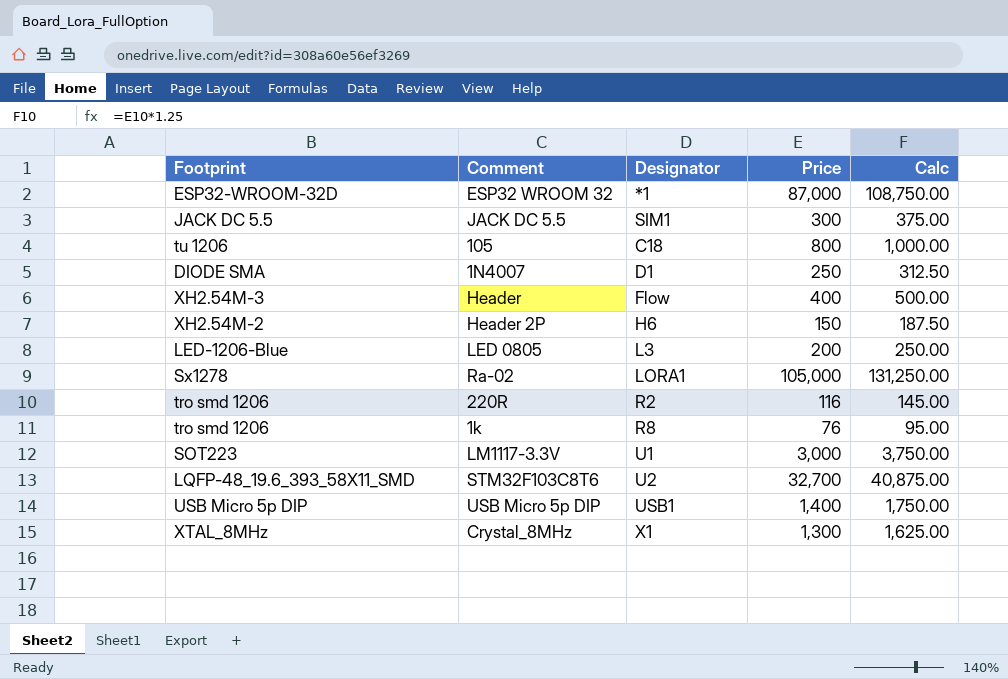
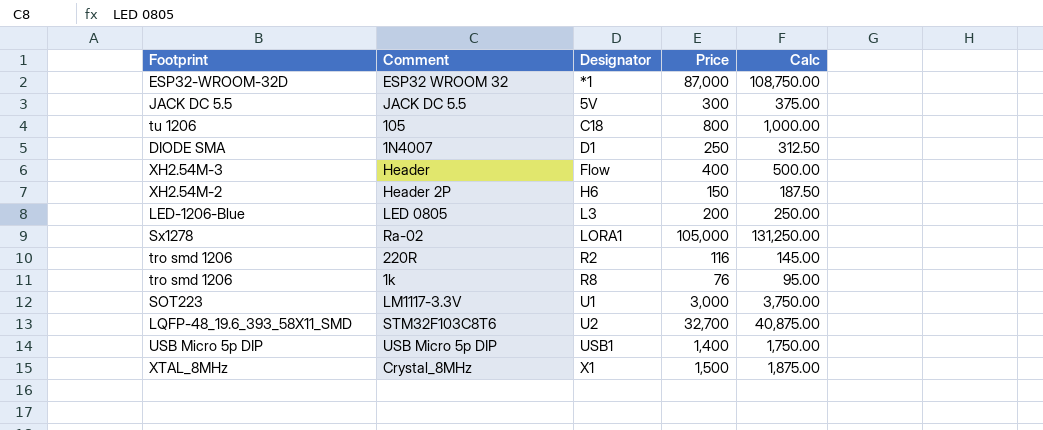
JACK DC 5.5 | Designator: SIM1 -> 5V
Crystal_8MHz | Price: 1,300 -> 1,500
Crystal_8MHz | Calc: 1,625.00 -> 1,875.00

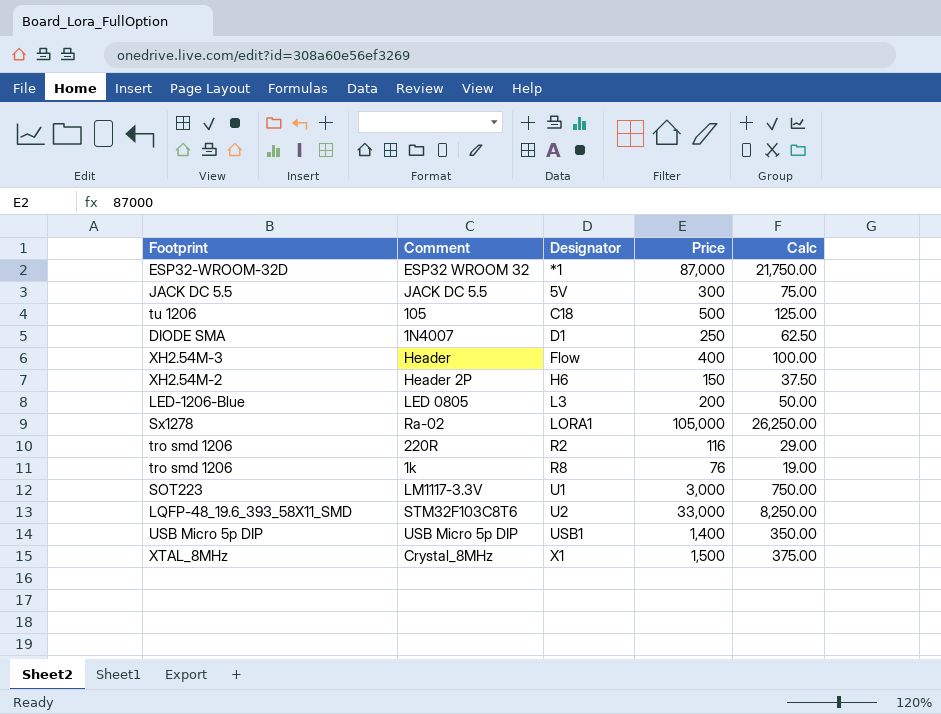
column Calc | formula: [Price] * 1.25 -> [Price] * 0.25
105 | Price: 800 -> 500
STM32F103C8T6 | Price: 32,700 -> 33,000

